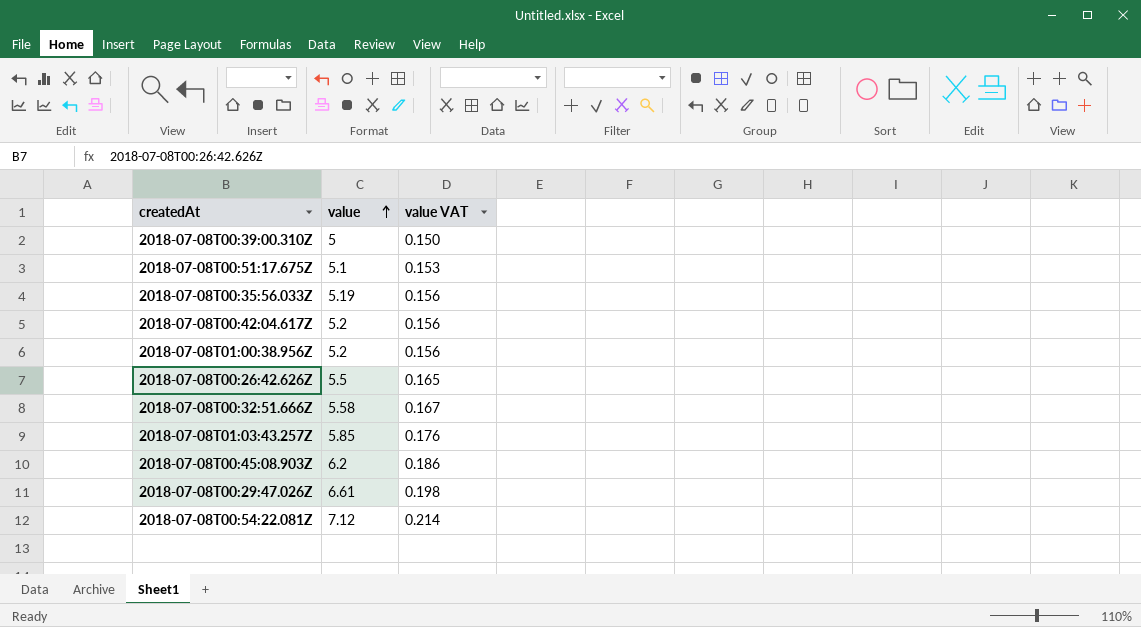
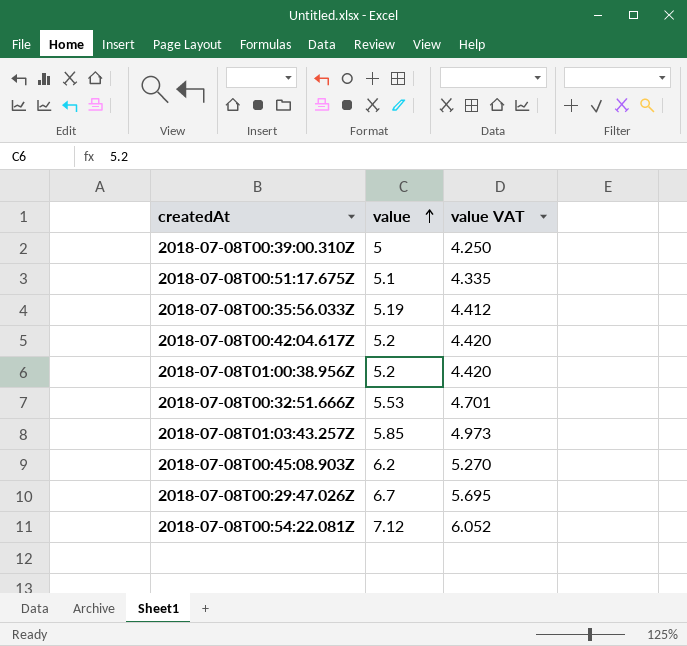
column value VAT | formula: [value] * 0.03 -> [value] * 0.85
row 2018-07-08T00:26:42.626Z: 5.5 | 0.165 -> none
2018-07-08T00:32:51.666Z | value: 5.58 -> 5.53
2018-07-08T00:29:47.026Z | value: 6.61 -> 6.7

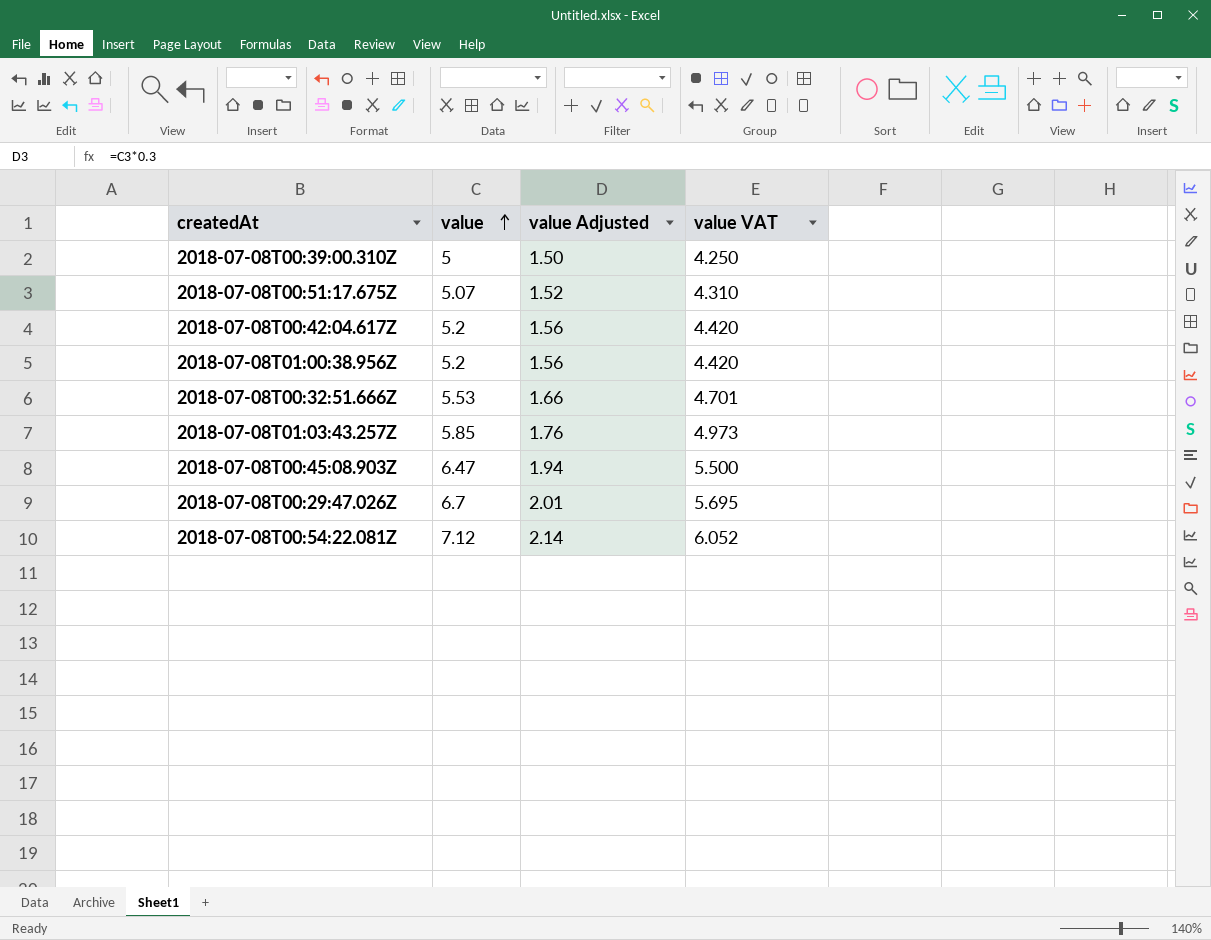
column value Adjusted | formula: none -> [value] * 0.3
row 2018-07-08T00:35:56.033Z: 5.19 | 4.412 -> none
2018-07-08T00:51:17.675Z | value: 5.1 -> 5.07
2018-07-08T00:51:17.675Z | value VAT: 4.335 -> 4.310
2018-07-08T00:45:08.903Z | value: 6.2 -> 6.47
2018-07-08T00:45:08.903Z | value VAT: 5.270 -> 5.500

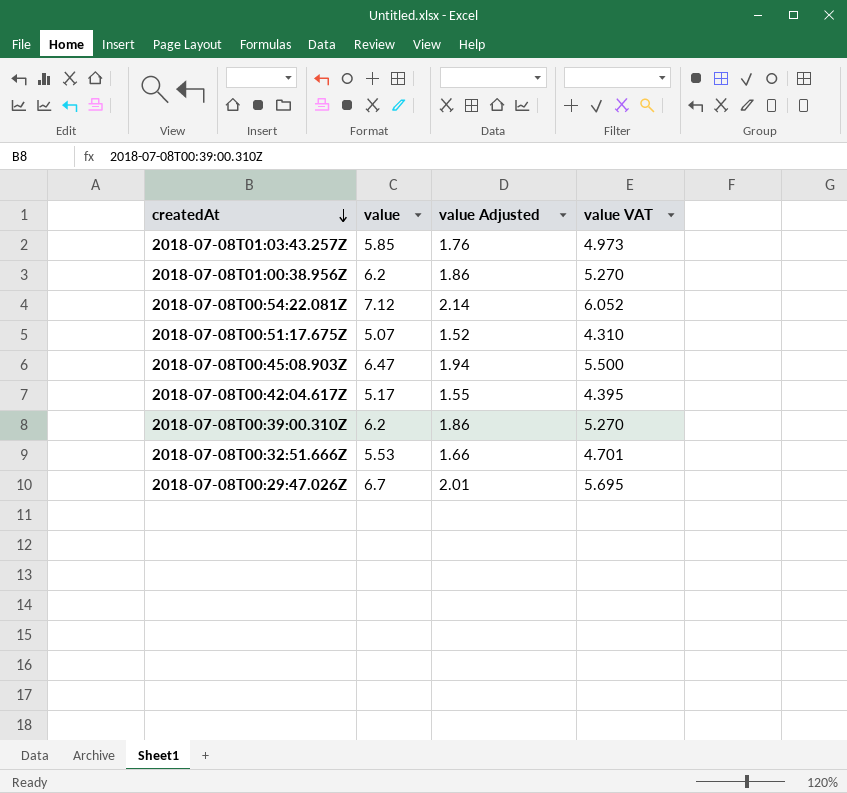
row order: value ascending -> createdAt descending
2018-07-08T01:00:38.956Z | value: 5.2 -> 6.2
2018-07-08T01:00:38.956Z | value Adjusted: 1.56 -> 1.86
2018-07-08T01:00:38.956Z | value VAT: 4.420 -> 5.270
2018-07-08T00:42:04.617Z | value: 5.2 -> 5.17
2018-07-08T00:42:04.617Z | value Adjusted: 1.56 -> 1.55
2018-07-08T00:42:04.617Z | value VAT: 4.420 -> 4.395
2018-07-08T00:39:00.310Z | value: 5 -> 6.2
2018-07-08T00:39:00.310Z | value Adjusted: 1.50 -> 1.86
2018-07-08T00:39:00.310Z | value VAT: 4.250 -> 5.270

